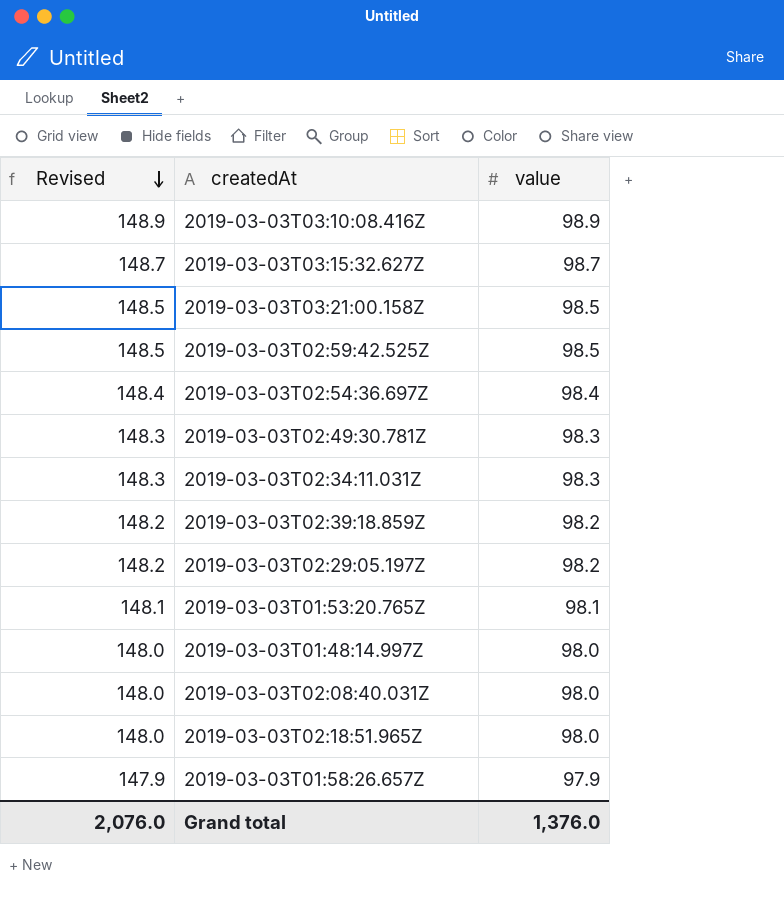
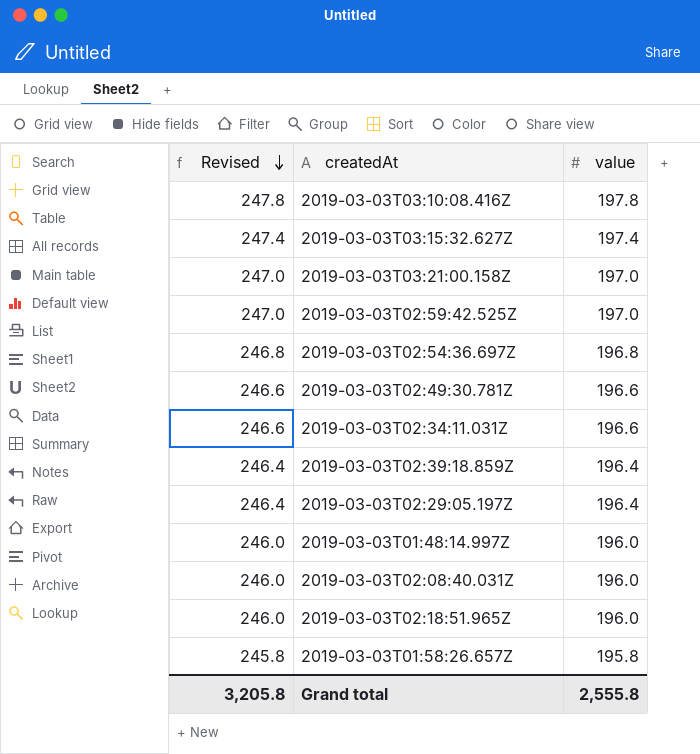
row 2019-03-03T01:53:20.765Z: 148.1 | 98.1 -> none
2019-03-03T03:10:08.416Z | Revised: 148.9 -> 247.8
2019-03-03T03:10:08.416Z | value: 98.9 -> 197.8
2019-03-03T03:15:32.627Z | Revised: 148.7 -> 247.4
2019-03-03T03:15:32.627Z | value: 98.7 -> 197.4
2019-03-03T03:21:00.158Z | Revised: 148.5 -> 247.0
2019-03-03T03:21:00.158Z | value: 98.5 -> 197.0
2019-03-03T02:59:42.525Z | Revised: 148.5 -> 247.0
2019-03-03T02:59:42.525Z | value: 98.5 -> 197.0
2019-03-03T02:54:36.697Z | Revised: 148.4 -> 246.8
2019-03-03T02:54:36.697Z | value: 98.4 -> 196.8
2019-03-03T02:49:30.781Z | Revised: 148.3 -> 246.6
2019-03-03T02:49:30.781Z | value: 98.3 -> 196.6
2019-03-03T02:34:11.031Z | Revised: 148.3 -> 246.6
2019-03-03T02:34:11.031Z | value: 98.3 -> 196.6
2019-03-03T02:39:18.859Z | Revised: 148.2 -> 246.4
2019-03-03T02:39:18.859Z | value: 98.2 -> 196.4
2019-03-03T02:29:05.197Z | Revised: 148.2 -> 246.4
2019-03-03T02:29:05.197Z | value: 98.2 -> 196.4
2019-03-03T01:48:14.997Z | Revised: 148.0 -> 246.0
2019-03-03T01:48:14.997Z | value: 98.0 -> 196.0
2019-03-03T02:08:40.031Z | Revised: 148.0 -> 246.0
2019-03-03T02:08:40.031Z | value: 98.0 -> 196.0
2019-03-03T02:18:51.965Z | Revised: 148.0 -> 246.0
2019-03-03T02:18:51.965Z | value: 98.0 -> 196.0
2019-03-03T01:58:26.657Z | Revised: 147.9 -> 245.8
2019-03-03T01:58:26.657Z | value: 97.9 -> 195.8
Grand total | Revised: 2,076.0 -> 3,205.8
Grand total | value: 1,376.0 -> 2,555.8

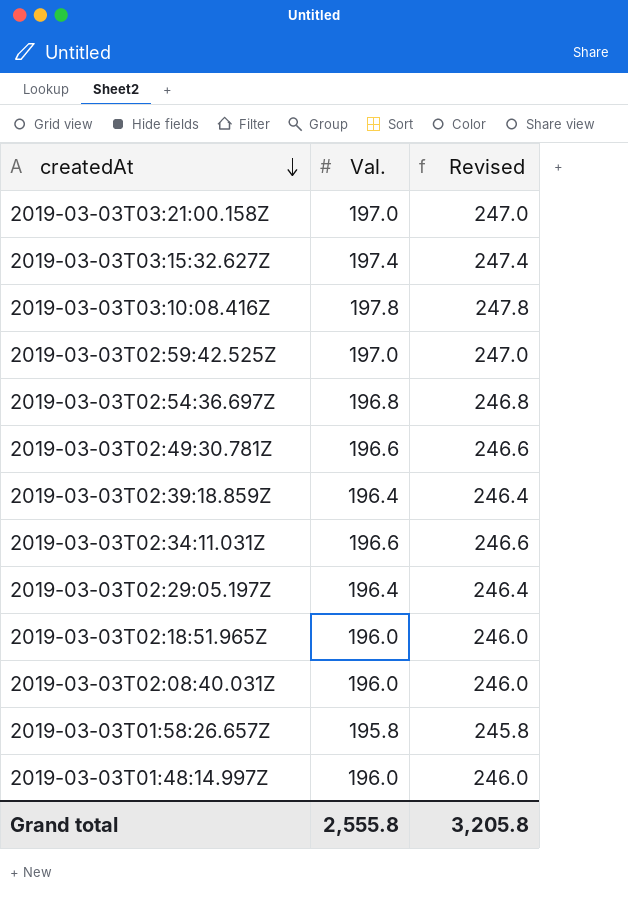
row order: Revised descending -> createdAt descending
column name: value -> Val.
column Revised | position: 1 -> 3

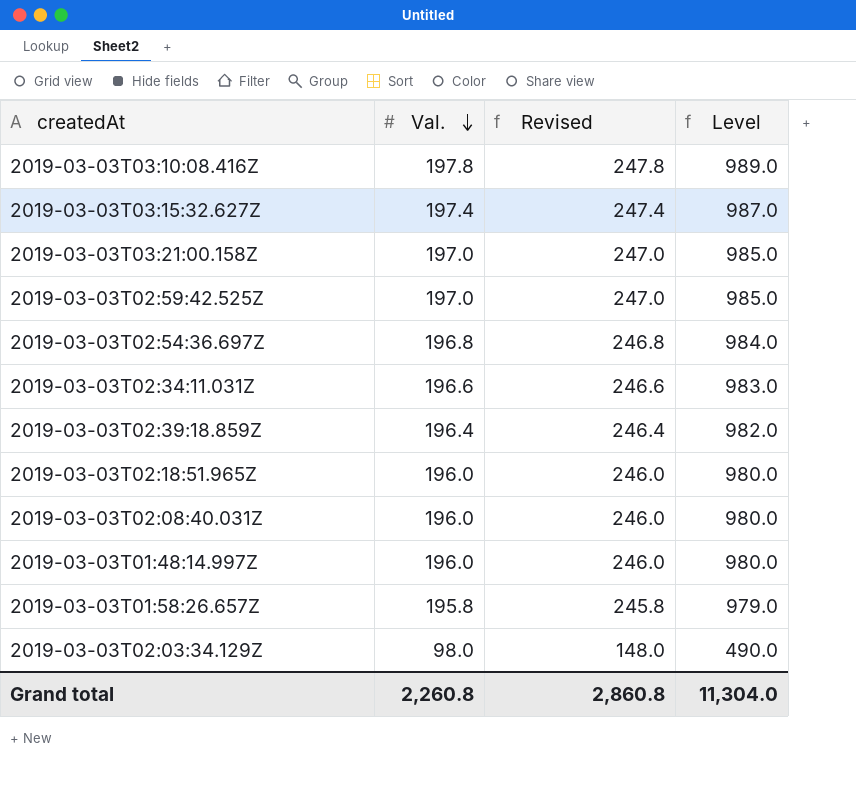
row order: createdAt descending -> Val. descending
column Level | formula: none -> [Val.] * 5
row 2019-03-03T02:49:30.781Z: 196.6 | 246.6 -> none
row 2019-03-03T02:29:05.197Z: 196.4 | 246.4 -> none
row 2019-03-03T02:03:34.129Z: none -> 98.0 | 148.0 | 490.0
Grand total | Val.: 2,555.8 -> 2,260.8
Grand total | Revised: 3,205.8 -> 2,860.8

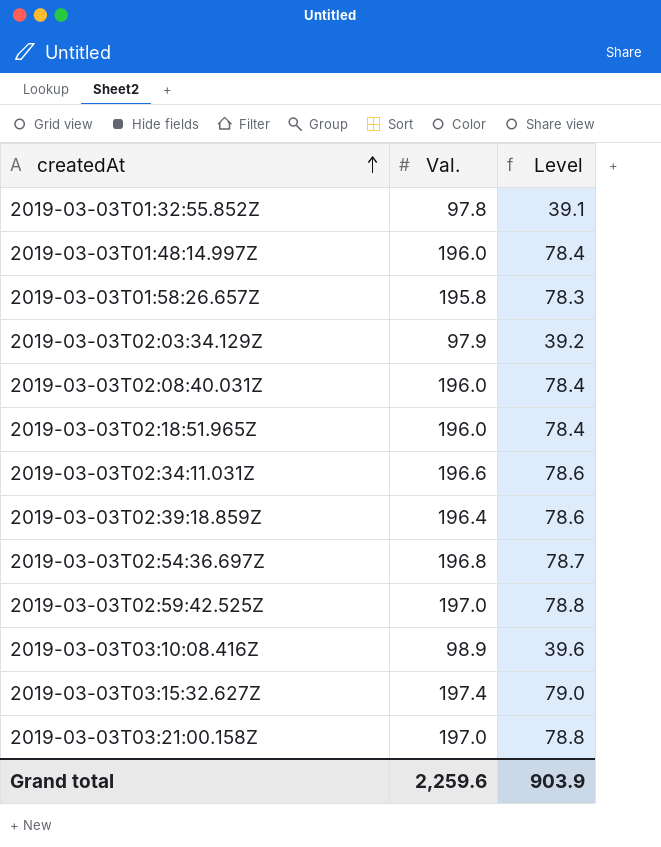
row order: Val. descending -> createdAt ascending
column Revised | formula: [Val.] + 50 -> none
column Level | formula: [Val.] * 5 -> [Val.] * 0.4
row 2019-03-03T01:32:55.852Z: none -> 97.8 | 39.1
2019-03-03T02:03:34.129Z | Val.: 98.0 -> 97.9
2019-03-03T03:10:08.416Z | Val.: 197.8 -> 98.9
Grand total | Val.: 2,260.8 -> 2,259.6
Grand total | Level: 11,304.0 -> 903.9

